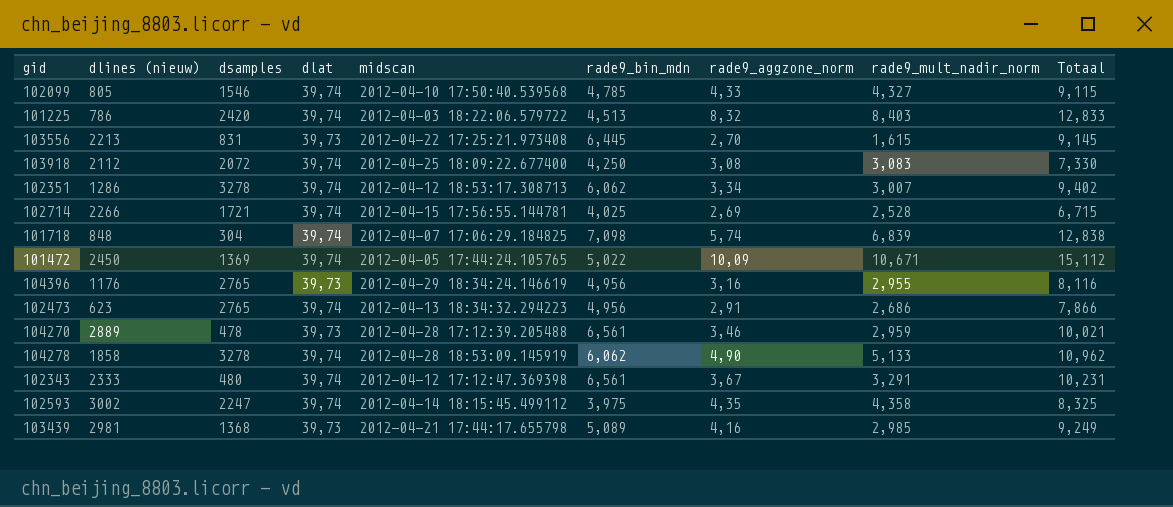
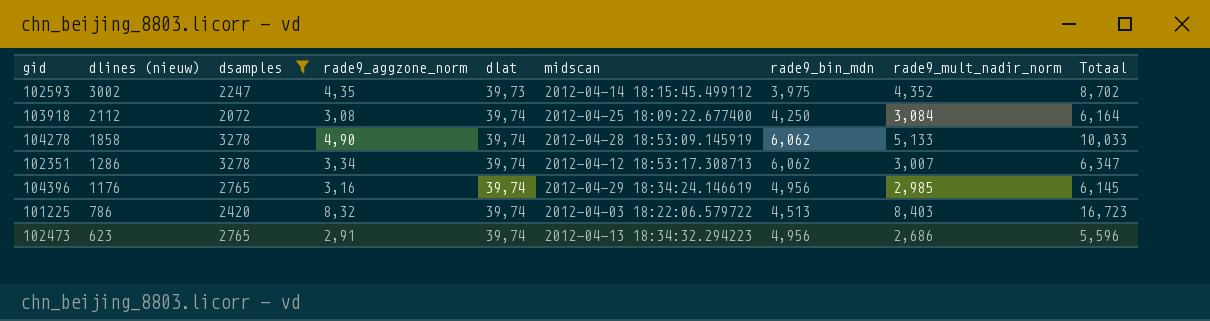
filter: none -> dsamples >= 2072
row order: none -> dlines (nieuw) descending
column rade9_aggzone_norm | position: 7 -> 4
column Totaal | formula: [rade9_bin_mdn] + [rade9_aggzone_norm] -> [rade9_aggzone_norm] + [rade9_mult_nadir_norm]
102593 | dlat: 39,74 -> 39,73
102593 | rade9_mult_nadir_norm: 4,358 -> 4,352
103918 | rade9_mult_nadir_norm: 3,083 -> 3,084
104396 | dlat: 39,73 -> 39,74
104396 | rade9_mult_nadir_norm: 2,955 -> 2,985

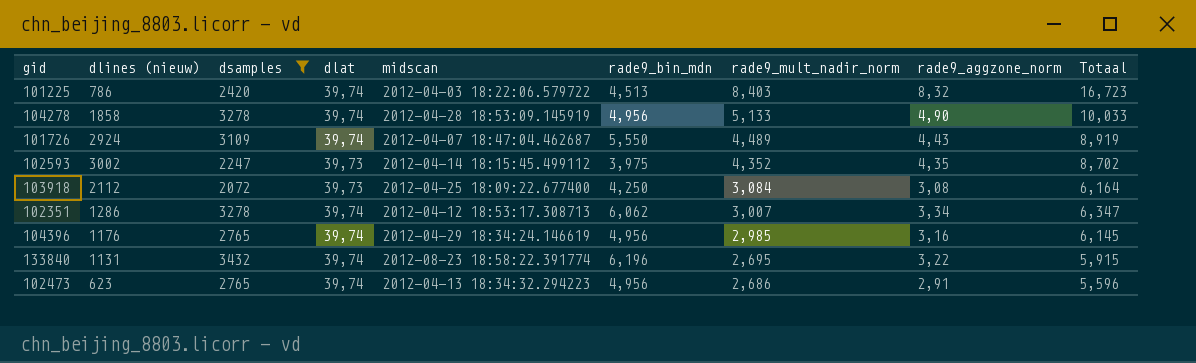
row order: dlines (nieuw) descending -> rade9_mult_nadir_norm descending
column rade9_aggzone_norm | position: 4 -> 8
104278 | rade9_bin_mdn: 6,062 -> 4,956
row 101726: none -> 2924 | 3109 | 39,74 | 2012-04-07 18:47:04.462687 | 5,550 | 4,489 | 4,43 | 8,919
103918 | dlat: 39,74 -> 39,73
row 133840: none -> 1131 | 3432 | 39,74 | 2012-08-23 18:58:22.391774 | 6,196 | 2,695 | 3,22 | 5,915

